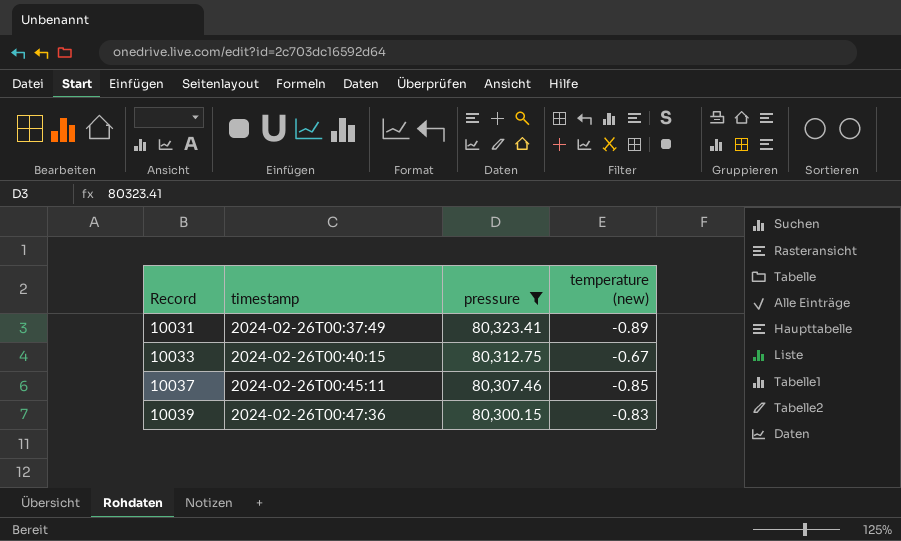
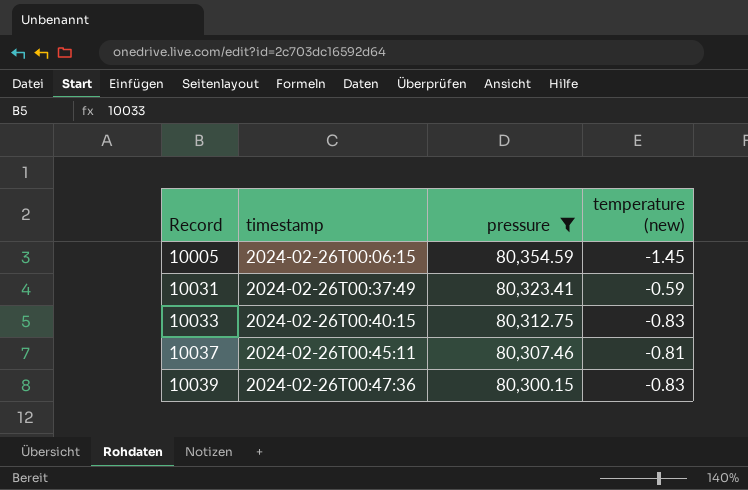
row 10005: none -> 2024-02-26T00:06:15 | 80,354.59 | -1.45
10031 | temperature (new): -0.89 -> -0.59
10033 | temperature (new): -0.67 -> -0.83
10037 | temperature (new): -0.85 -> -0.81

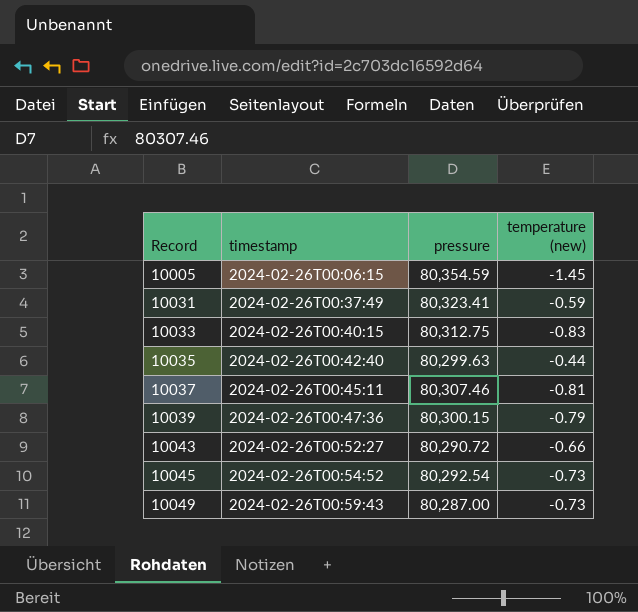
filter: pressure >= 80,300.15 -> none
10039 | temperature (new): -0.83 -> -0.79

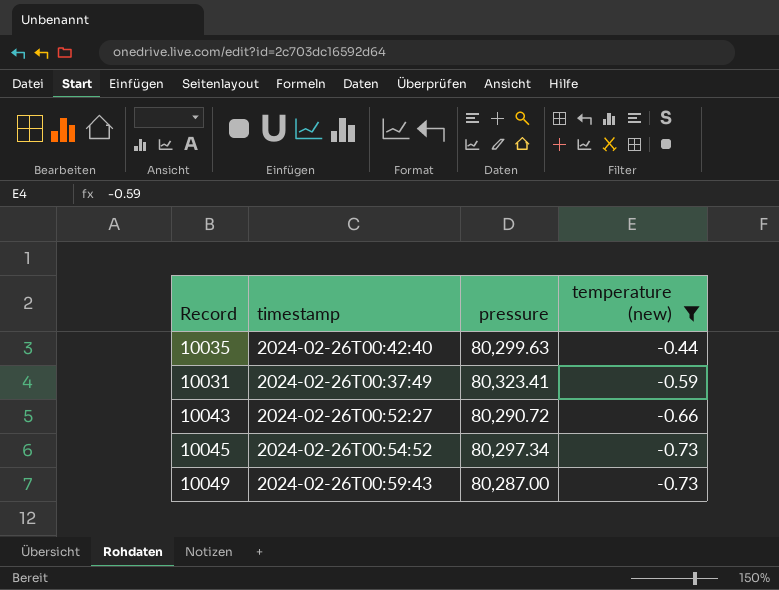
filter: none -> temperature (new) >= -0.73
row order: Record ascending -> temperature (new) descending
10045 | pressure: 80,292.54 -> 80,297.34

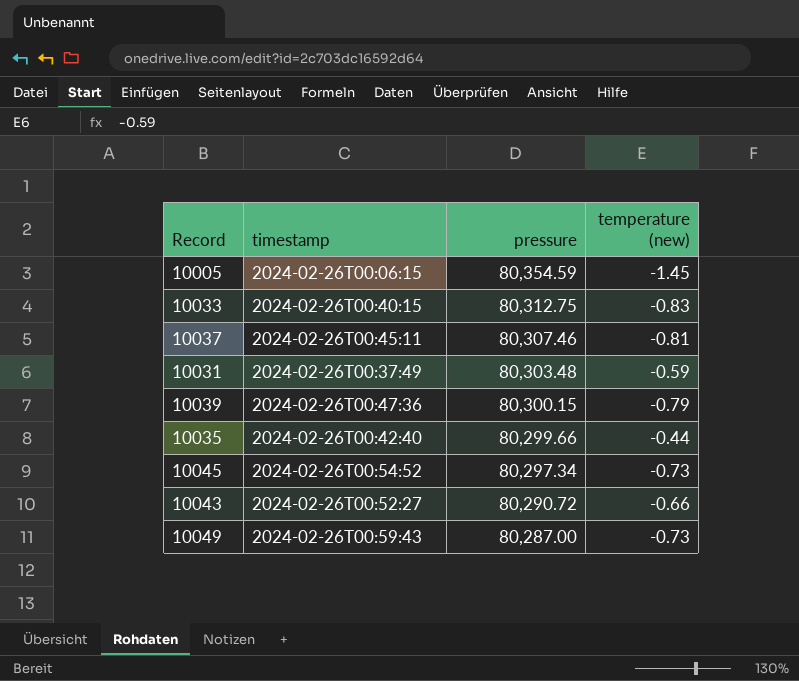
filter: temperature (new) >= -0.73 -> none
row order: temperature (new) descending -> pressure descending
10031 | pressure: 80,323.41 -> 80,303.48
10035 | pressure: 80,299.63 -> 80,299.66

